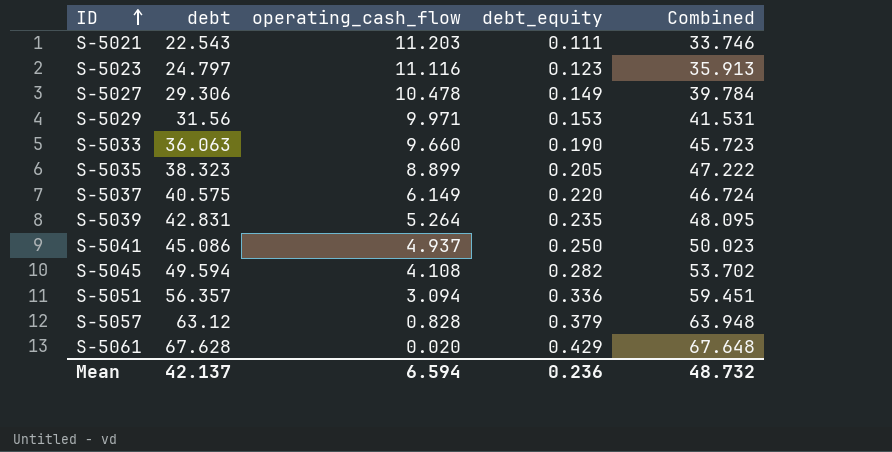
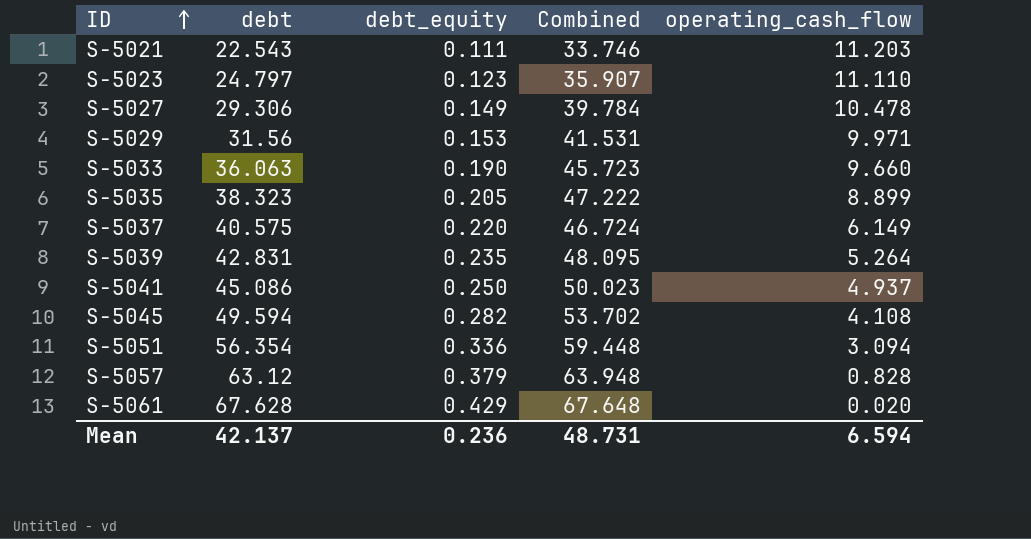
column operating_cash_flow | position: 3 -> 5
S-5023 | Combined: 35.913 -> 35.907
S-5023 | operating_cash_flow: 11.116 -> 11.110
S-5051 | debt: 56.357 -> 56.354
S-5051 | Combined: 59.451 -> 59.448
Mean | Combined: 48.732 -> 48.731

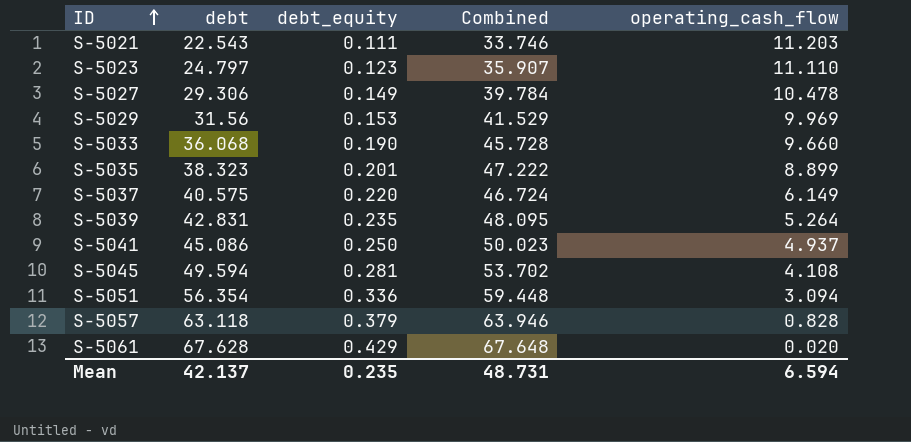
S-5029 | Combined: 41.531 -> 41.529
S-5029 | operating_cash_flow: 9.971 -> 9.969
S-5033 | debt: 36.063 -> 36.068
S-5033 | Combined: 45.723 -> 45.728
S-5035 | debt_equity: 0.205 -> 0.201
S-5045 | debt_equity: 0.282 -> 0.281
S-5057 | debt: 63.12 -> 63.118
S-5057 | Combined: 63.948 -> 63.946
Mean | debt_equity: 0.236 -> 0.235

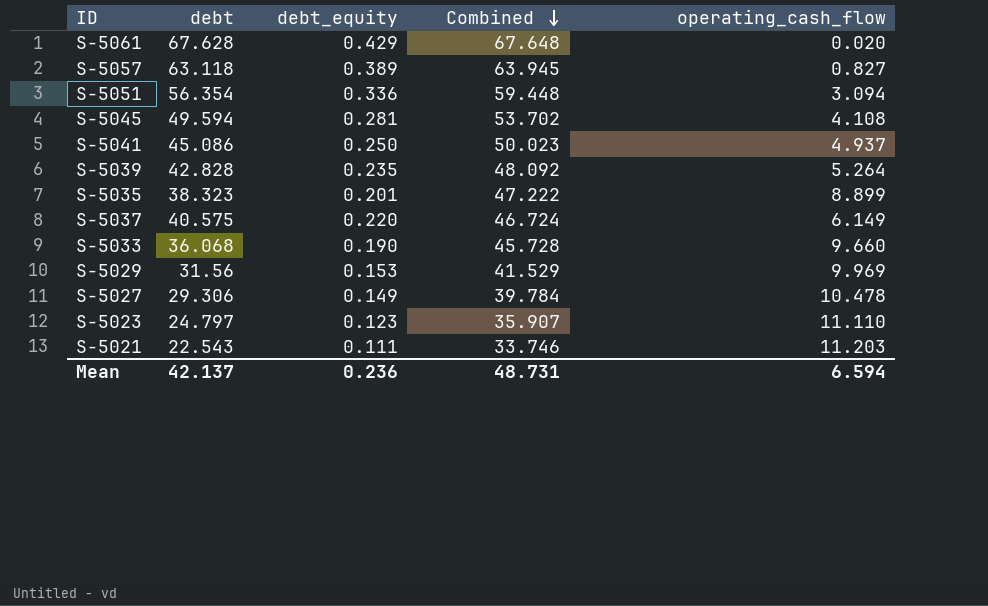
row order: ID ascending -> Combined descending
S-5057 | debt_equity: 0.379 -> 0.389
S-5057 | Combined: 63.946 -> 63.945
S-5057 | operating_cash_flow: 0.828 -> 0.827
S-5039 | debt: 42.831 -> 42.828
S-5039 | Combined: 48.095 -> 48.092
Mean | debt_equity: 0.235 -> 0.236

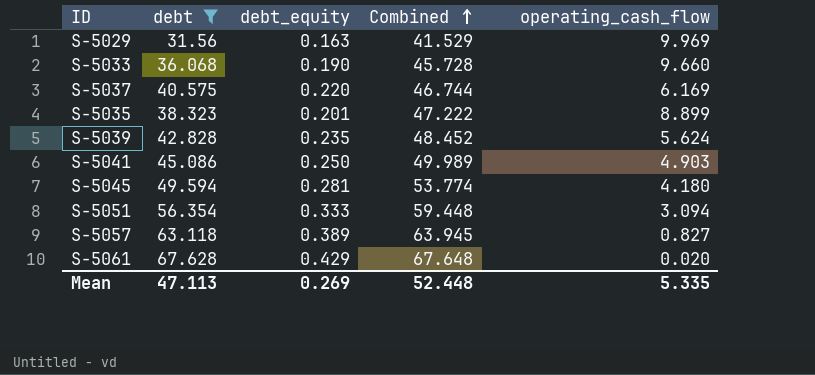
filter: none -> debt >= 31.56
row order: Combined descending -> Combined ascending
S-5029 | debt_equity: 0.153 -> 0.163
S-5037 | Combined: 46.724 -> 46.744
S-5037 | operating_cash_flow: 6.149 -> 6.169
S-5039 | Combined: 48.092 -> 48.452
S-5039 | operating_cash_flow: 5.264 -> 5.624
S-5041 | Combined: 50.023 -> 49.989
S-5041 | operating_cash_flow: 4.937 -> 4.903
S-5045 | Combined: 53.702 -> 53.774
S-5045 | operating_cash_flow: 4.108 -> 4.180
S-5051 | debt_equity: 0.336 -> 0.333
Mean | debt: 42.137 -> 47.113
Mean | debt_equity: 0.236 -> 0.269
Mean | Combined: 48.731 -> 52.448
Mean | operating_cash_flow: 6.594 -> 5.335

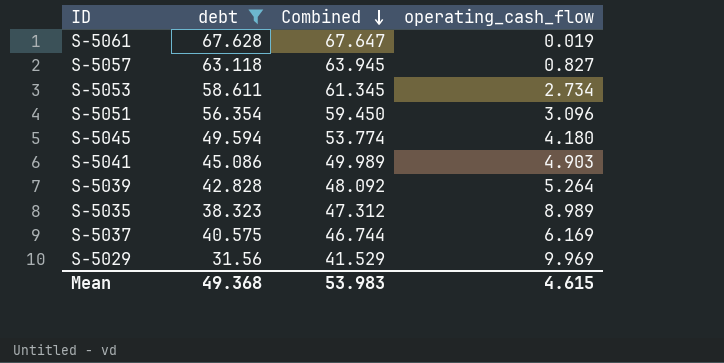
row order: Combined ascending -> Combined descending
column debt_equity | position: 3 -> none
row S-5033: 36.068 | 0.190 | 45.728 | 9.660 -> none
S-5061 | Combined: 67.648 -> 67.647
S-5061 | operating_cash_flow: 0.020 -> 0.019
row S-5053: none -> 58.611 | 61.345 | 2.734
S-5051 | Combined: 59.448 -> 59.450
S-5051 | operating_cash_flow: 3.094 -> 3.096
S-5039 | Combined: 48.452 -> 48.092
S-5039 | operating_cash_flow: 5.624 -> 5.264
S-5035 | Combined: 47.222 -> 47.312
S-5035 | operating_cash_flow: 8.899 -> 8.989
Mean | debt: 47.113 -> 49.368
Mean | Combined: 52.448 -> 53.983
Mean | operating_cash_flow: 5.335 -> 4.615

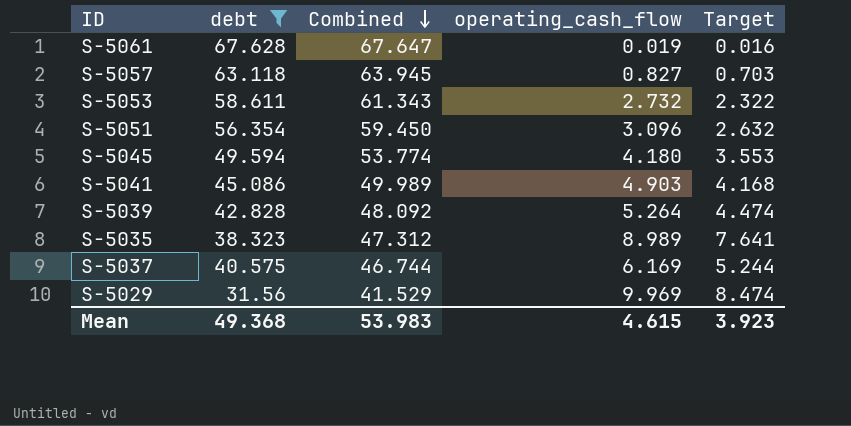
column Target | formula: none -> [operating_cash_flow] * 0.85
S-5053 | Combined: 61.345 -> 61.343
S-5053 | operating_cash_flow: 2.734 -> 2.732

